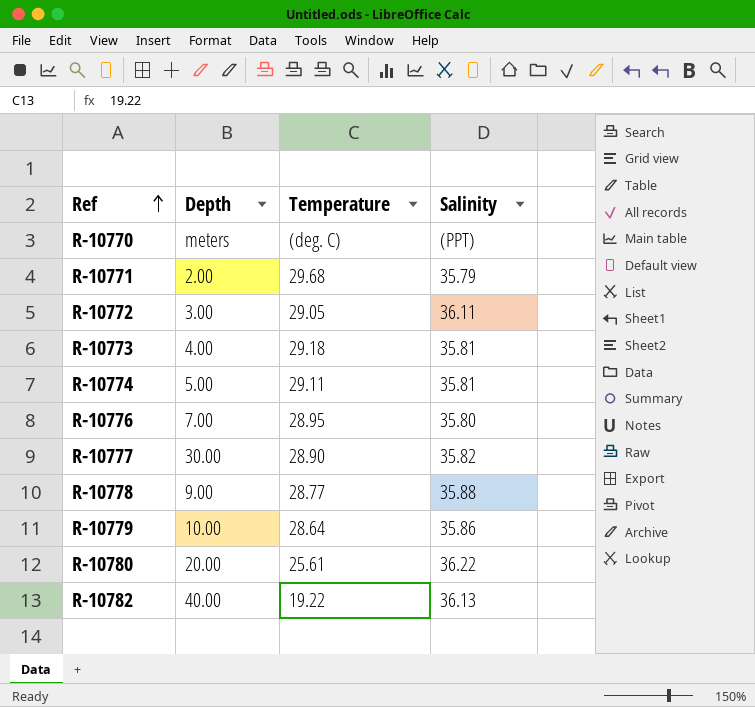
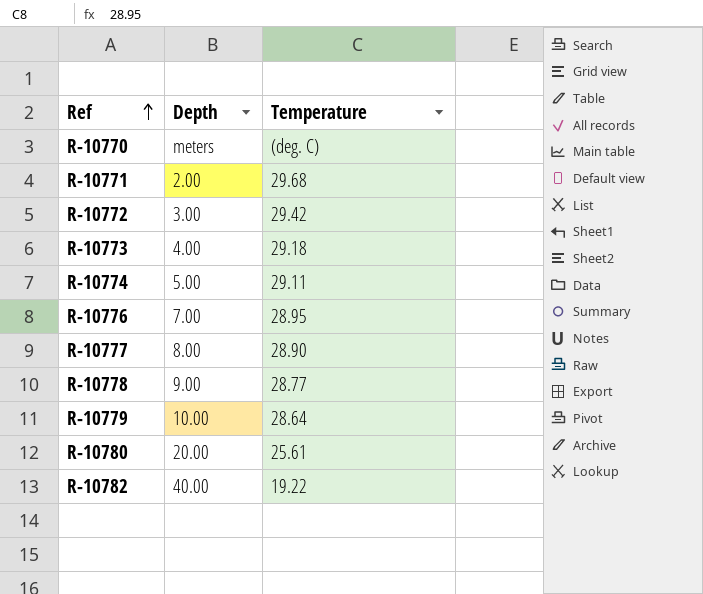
column Salinity | position: 4 -> none
R-10772 | Temperature: 29.05 -> 29.42
R-10777 | Depth: 30.00 -> 8.00

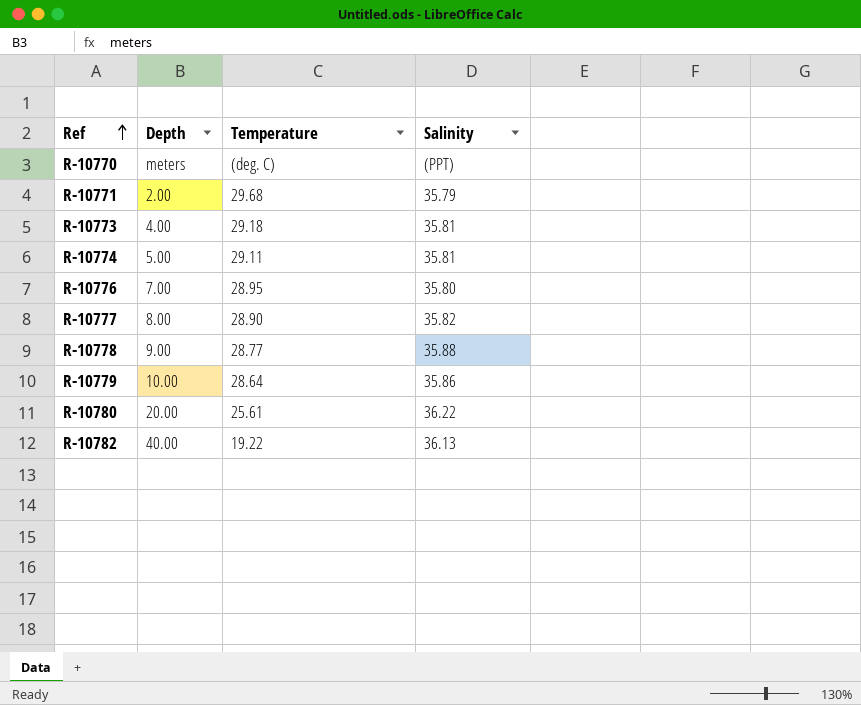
column Salinity | position: none -> 4
row R-10772: 3.00 | 29.42 -> none

